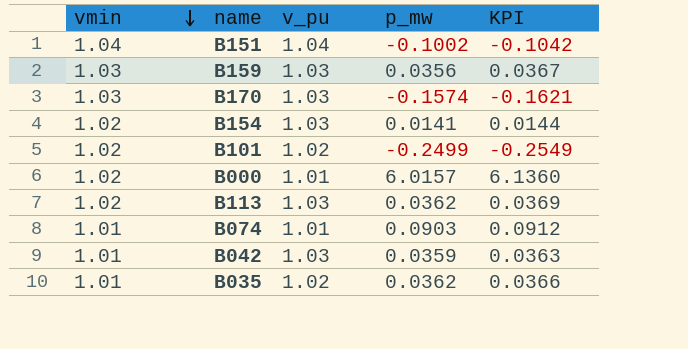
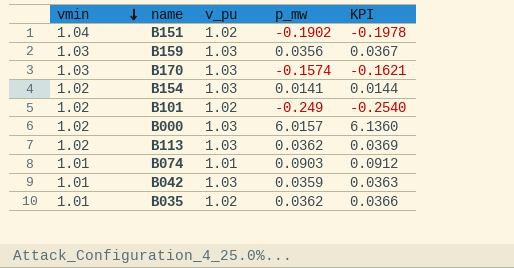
B151 | v_pu: 1.04 -> 1.02
B151 | p_mw: -0.1002 -> -0.1902
B151 | KPI: -0.1042 -> -0.1978
B101 | p_mw: -0.2499 -> -0.249
B101 | KPI: -0.2549 -> -0.2540
B000 | v_pu: 1.01 -> 1.03

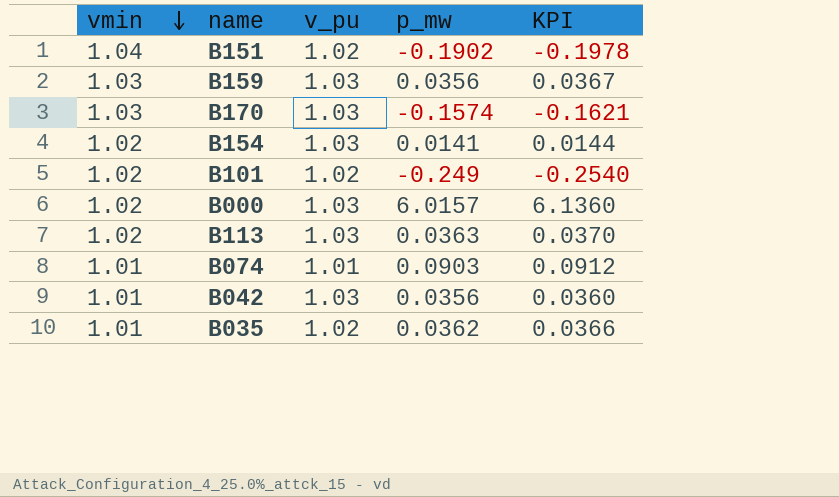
B113 | p_mw: 0.0362 -> 0.0363
B113 | KPI: 0.0369 -> 0.0370
B042 | p_mw: 0.0359 -> 0.0356
B042 | KPI: 0.0363 -> 0.0360

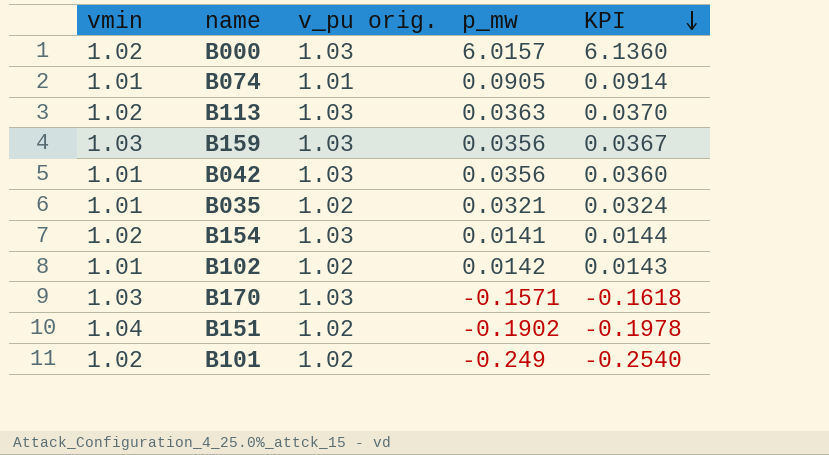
row order: vmin descending -> KPI descending
column name: v_pu -> v_pu orig.
B074 | p_mw: 0.0903 -> 0.0905
B074 | KPI: 0.0912 -> 0.0914
B035 | p_mw: 0.0362 -> 0.0321
B035 | KPI: 0.0366 -> 0.0324
row B102: none -> 1.01 | 1.02 | 0.0142 | 0.0143
B170 | p_mw: -0.1574 -> -0.1571
B170 | KPI: -0.1621 -> -0.1618

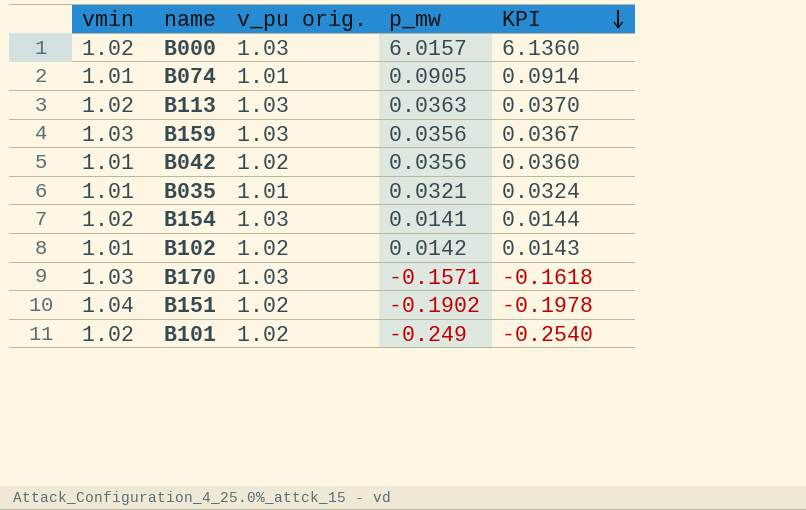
B042 | v_pu orig.: 1.03 -> 1.02
B035 | v_pu orig.: 1.02 -> 1.01

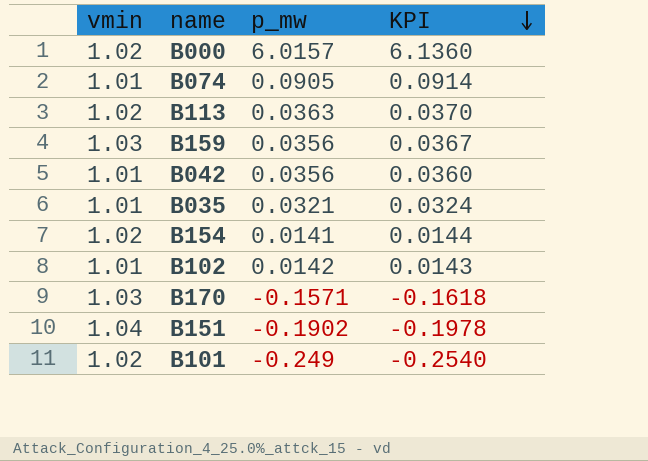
column v_pu orig. | position: 3 -> none

